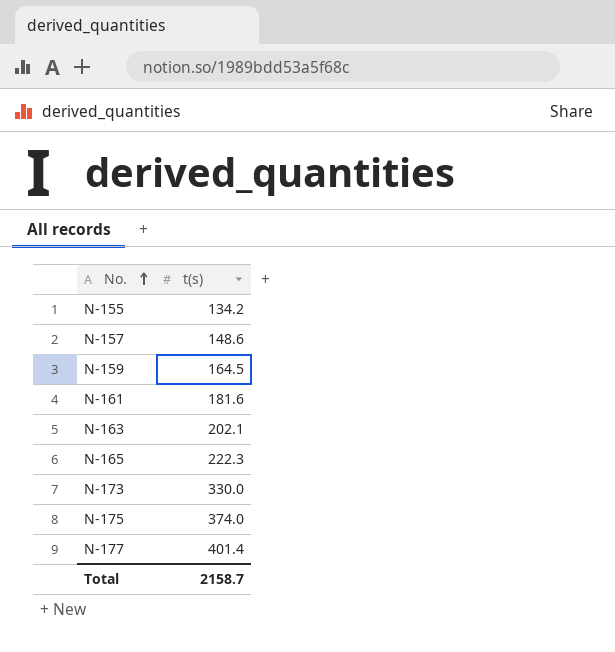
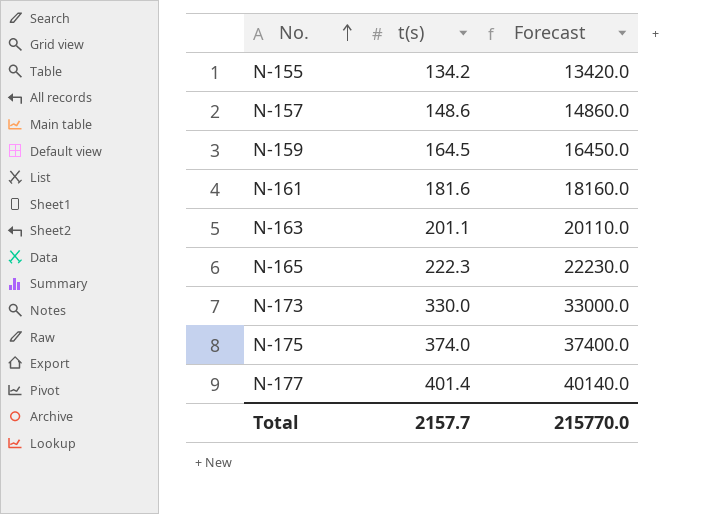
column Forecast | formula: none -> [t(s)] * 100
N-163 | t(s): 202.1 -> 201.1
Total | t(s): 2158.7 -> 2157.7

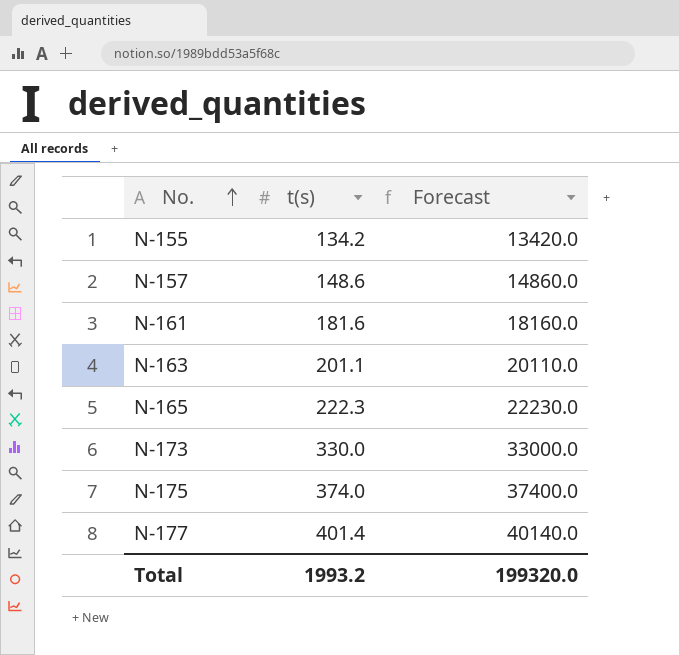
row N-159: 164.5 | 16450.0 -> none
Total | t(s): 2157.7 -> 1993.2
Total | Forecast: 215770.0 -> 199320.0

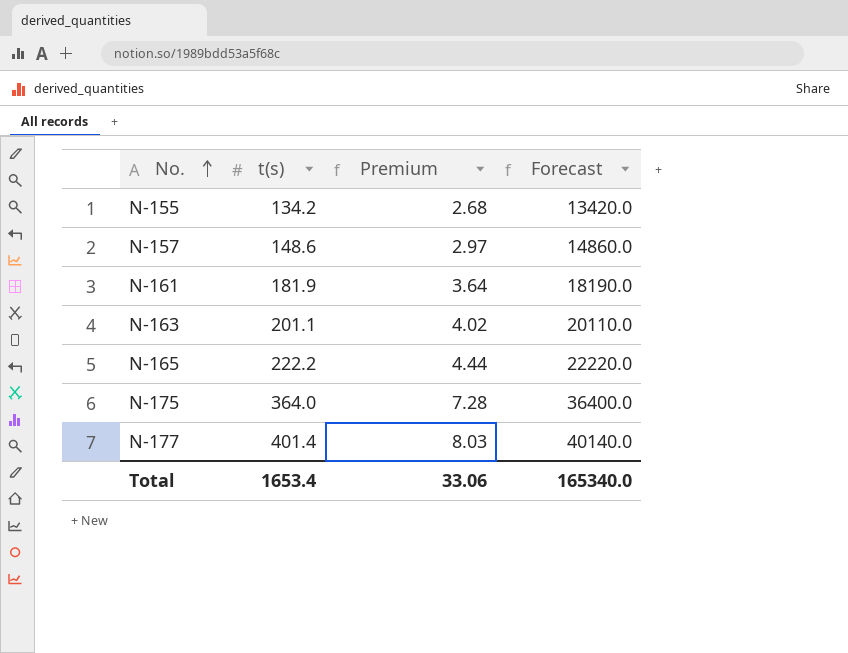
column Premium | formula: none -> [t(s)] * 0.02
row N-173: 330.0 | 33000.0 -> none
N-161 | t(s): 181.6 -> 181.9
N-161 | Forecast: 18160.0 -> 18190.0
N-165 | t(s): 222.3 -> 222.2
N-165 | Forecast: 22230.0 -> 22220.0
N-175 | t(s): 374.0 -> 364.0
N-175 | Forecast: 37400.0 -> 36400.0
Total | t(s): 1993.2 -> 1653.4
Total | Forecast: 199320.0 -> 165340.0

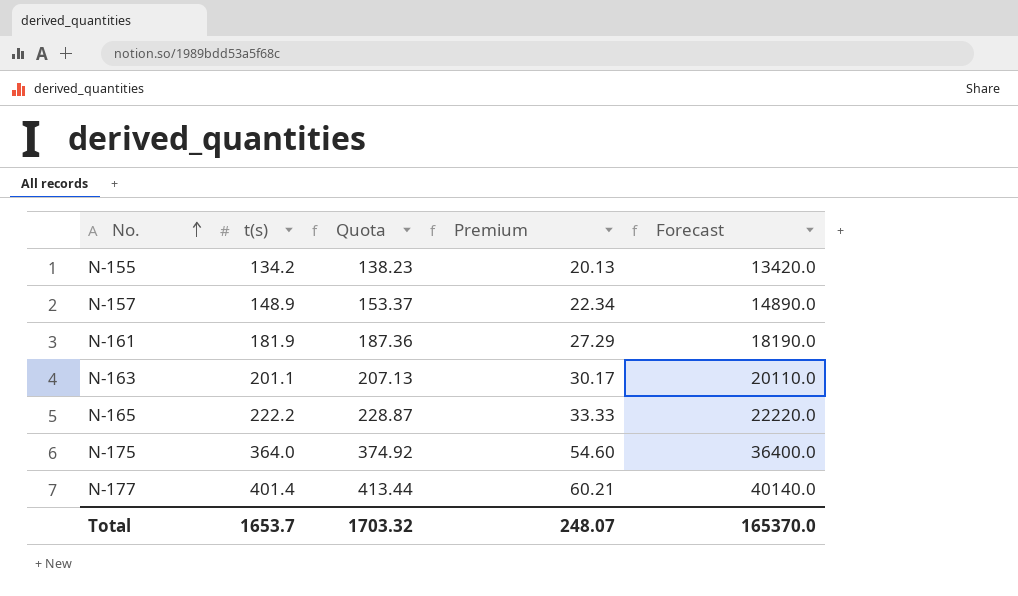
column Quota | formula: none -> [t(s)] * 1.03
column Premium | formula: [t(s)] * 0.02 -> [t(s)] * 0.15
N-157 | t(s): 148.6 -> 148.9
N-157 | Forecast: 14860.0 -> 14890.0
Total | t(s): 1653.4 -> 1653.7
Total | Premium: 33.06 -> 248.07
Total | Forecast: 165340.0 -> 165370.0

